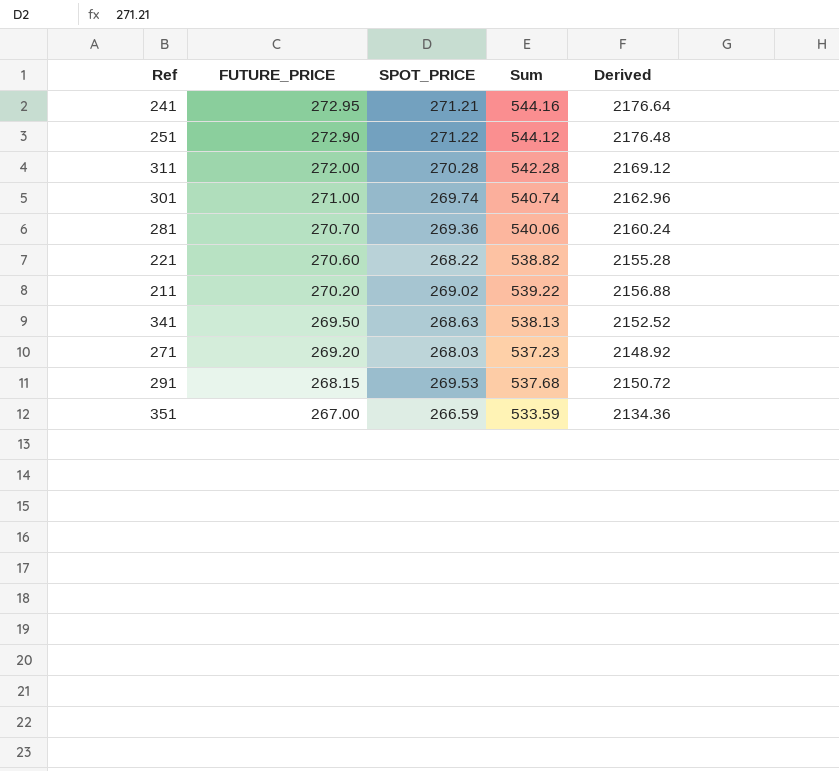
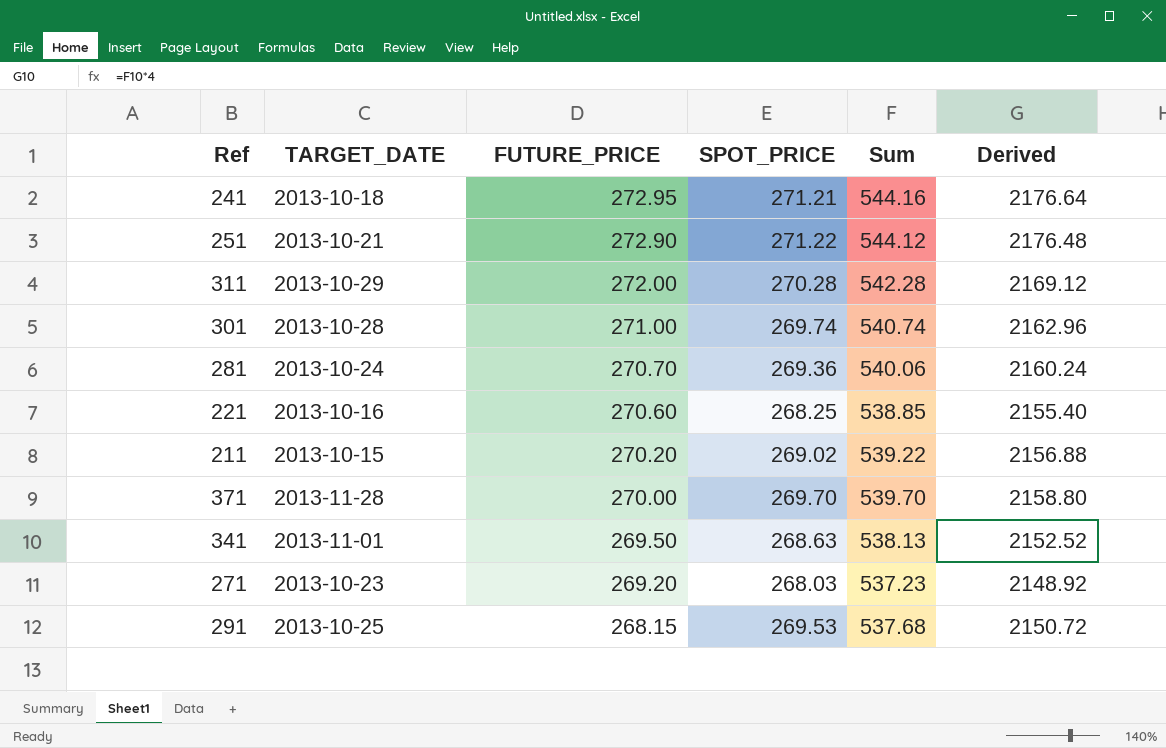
column TARGET_DATE | position: none -> 2
row 351: 267.00 | 266.59 | 533.59 | 2134.36 -> none
221 | SPOT_PRICE: 268.22 -> 268.25
221 | Sum: 538.82 -> 538.85
221 | Derived: 2155.28 -> 2155.40
row 371: none -> 2013-11-28 | 270.00 | 269.70 | 539.70 | 2158.80

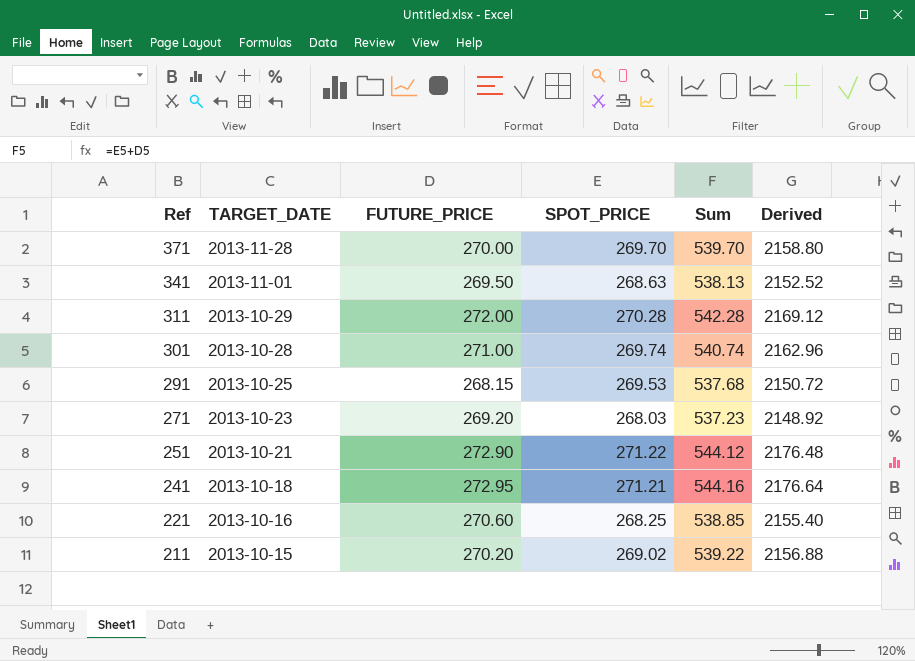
row order: FUTURE_PRICE descending -> Ref descending
row 281: 2013-10-24 | 270.70 | 269.36 | 540.06 | 2160.24 -> none

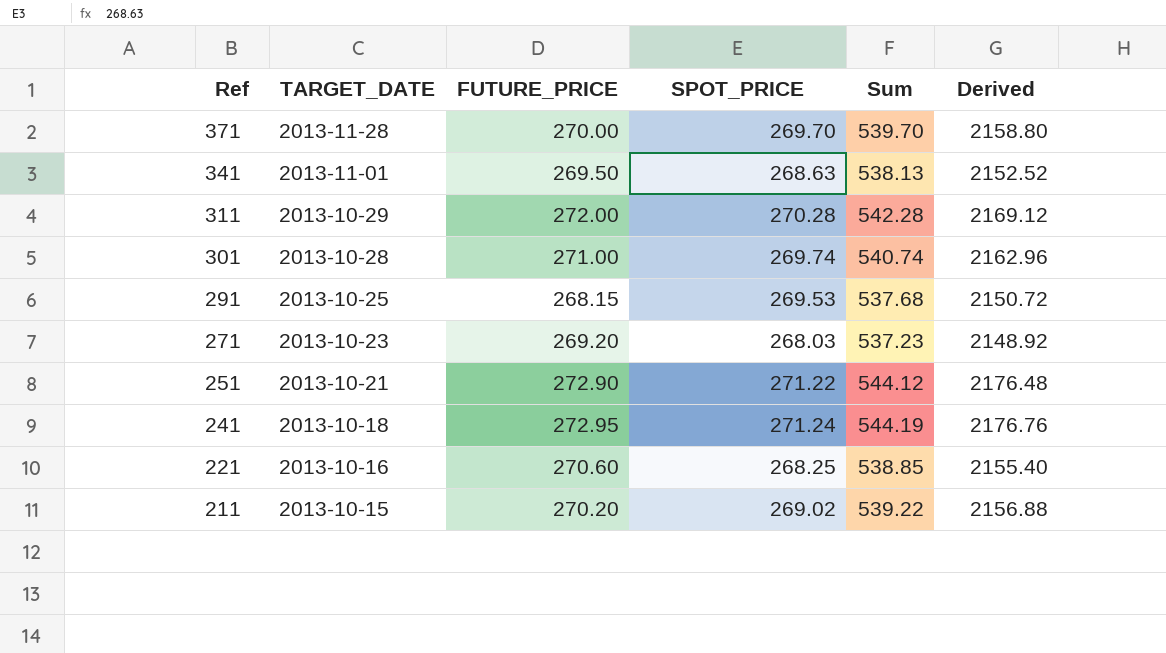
241 | SPOT_PRICE: 271.21 -> 271.24
241 | Sum: 544.16 -> 544.19
241 | Derived: 2176.64 -> 2176.76

